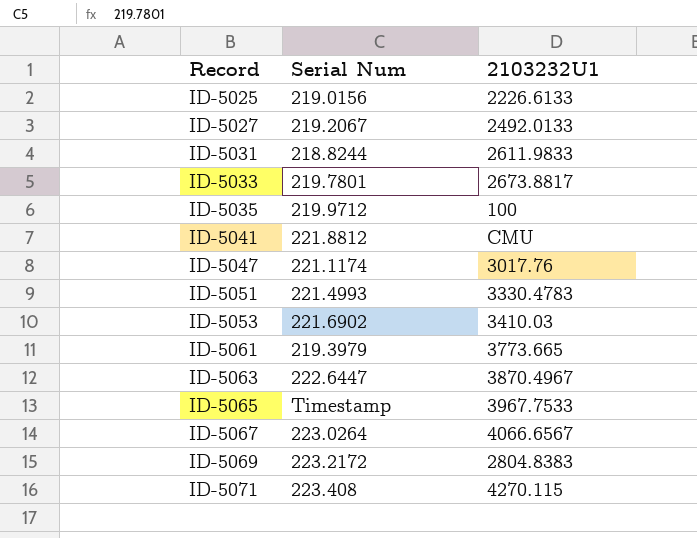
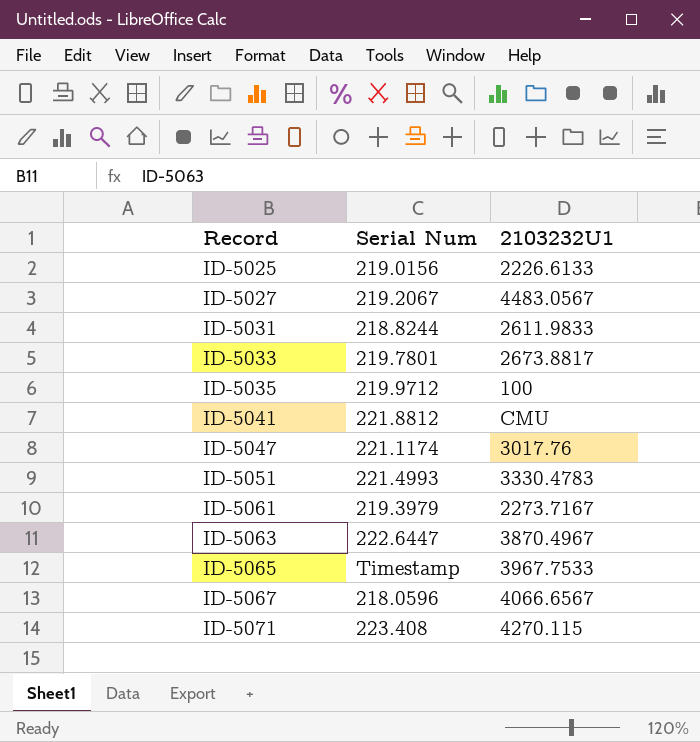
row ID-5053: 221.6902 | 3410.03 -> none
row ID-5069: 223.2172 | 2804.8383 -> none
ID-5027 | 2103232U1: 2492.0133 -> 4483.0567
ID-5061 | 2103232U1: 3773.665 -> 2273.7167
ID-5067 | Serial Num: 223.0264 -> 218.0596

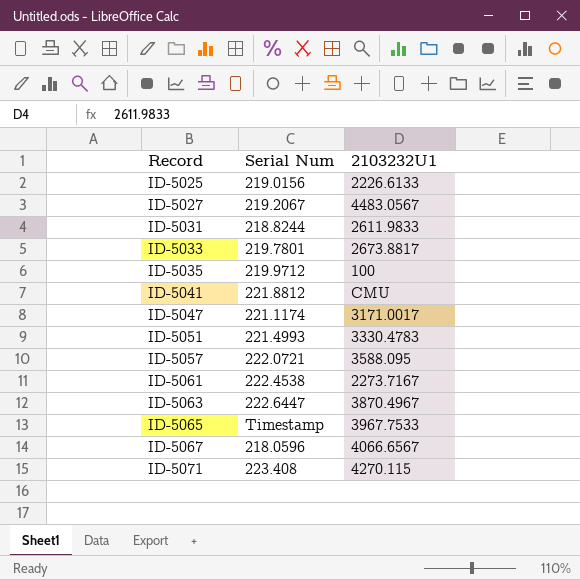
ID-5047 | 2103232U1: 3017.76 -> 3171.0017
row ID-5057: none -> 222.0721 | 3588.095
ID-5061 | Serial Num: 219.3979 -> 222.4538

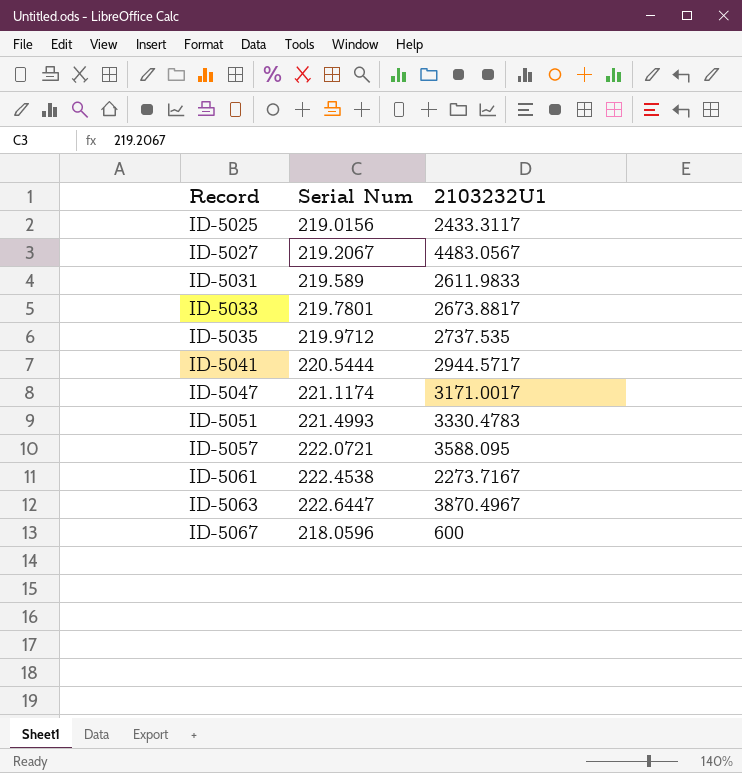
row ID-5065: Timestamp | 3967.7533 -> none
row ID-5071: 223.408 | 4270.115 -> none
ID-5025 | 2103232U1: 2226.6133 -> 2433.3117
ID-5031 | Serial Num: 218.8244 -> 219.589
ID-5035 | 2103232U1: 100 -> 2737.535
ID-5041 | Serial Num: 221.8812 -> 220.5444
ID-5041 | 2103232U1: CMU -> 2944.5717
ID-5067 | 2103232U1: 4066.6567 -> 600

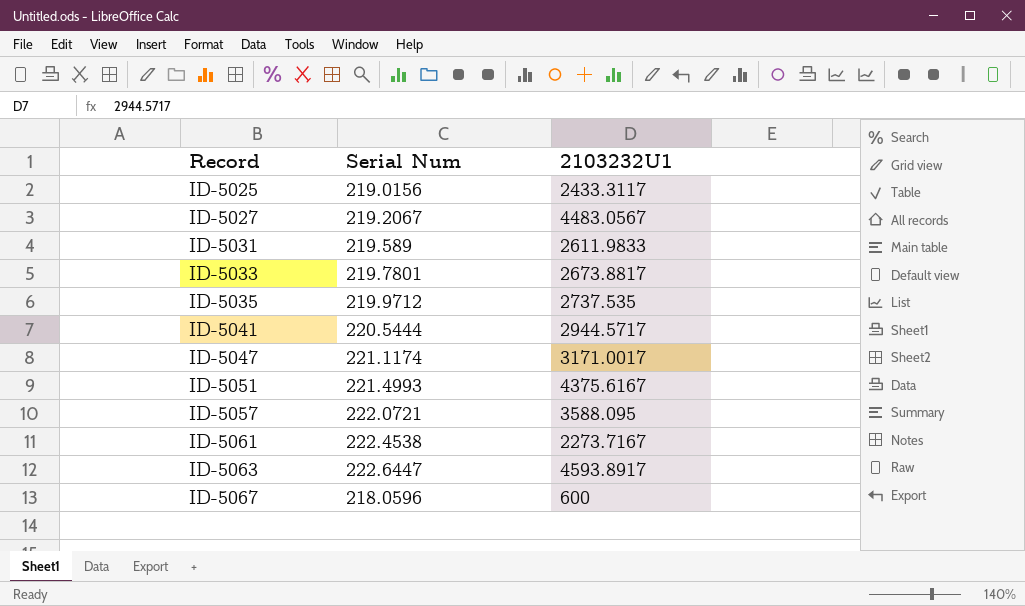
ID-5051 | 2103232U1: 3330.4783 -> 4375.6167
ID-5063 | 2103232U1: 3870.4967 -> 4593.8917

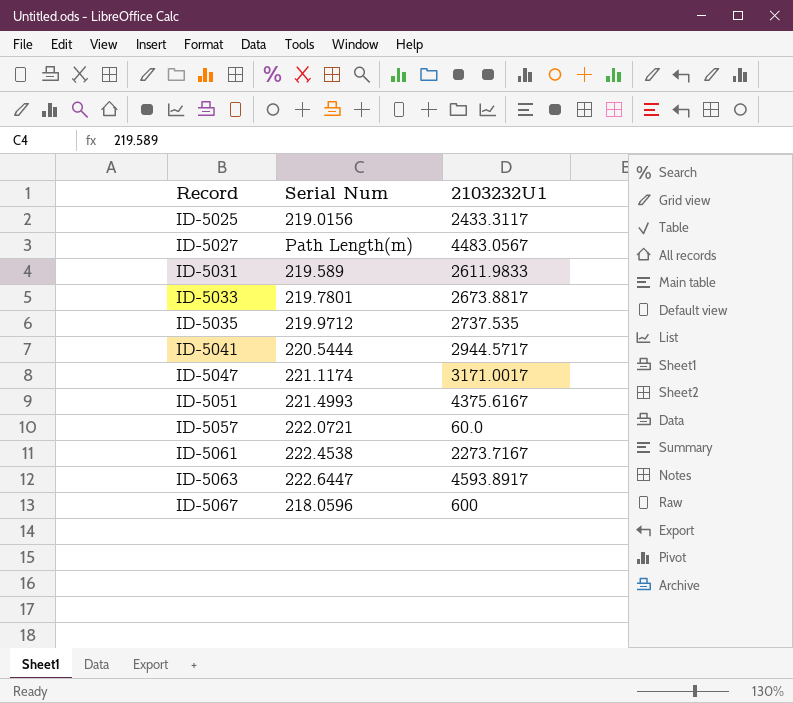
ID-5027 | Serial Num: 219.2067 -> Path Length(m)
ID-5057 | 2103232U1: 3588.095 -> 60.0

